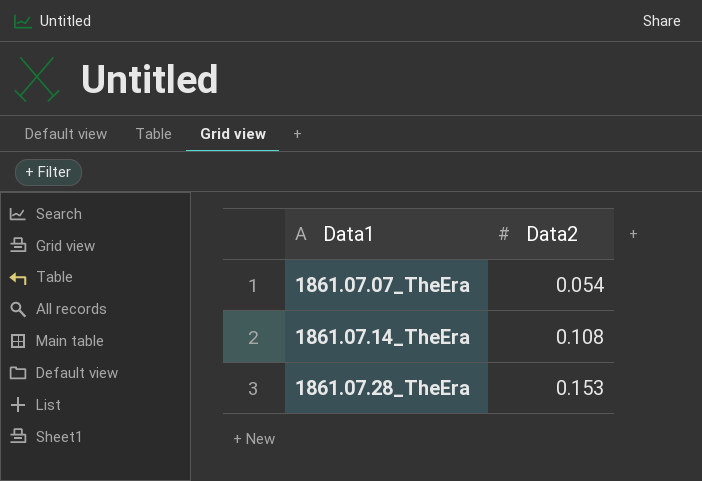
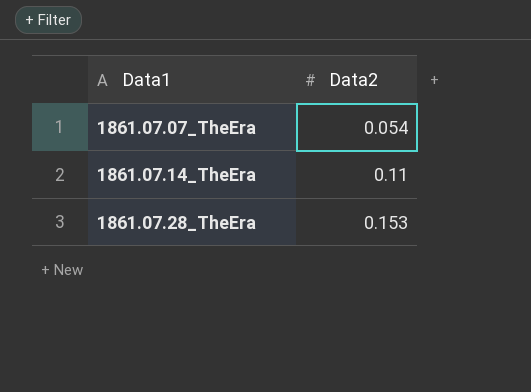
1861.07.14_TheEra | Data2: 0.108 -> 0.11

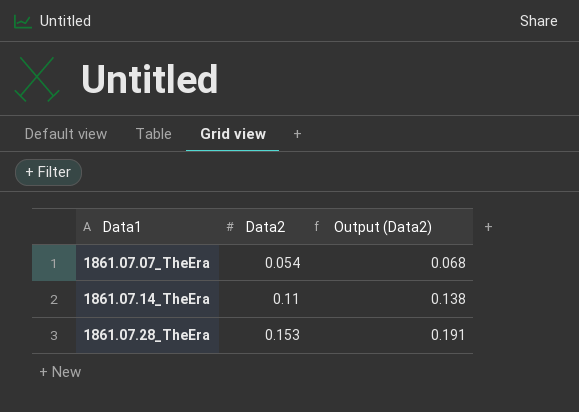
column Output (Data2) | formula: none -> [Data2] * 1.25

